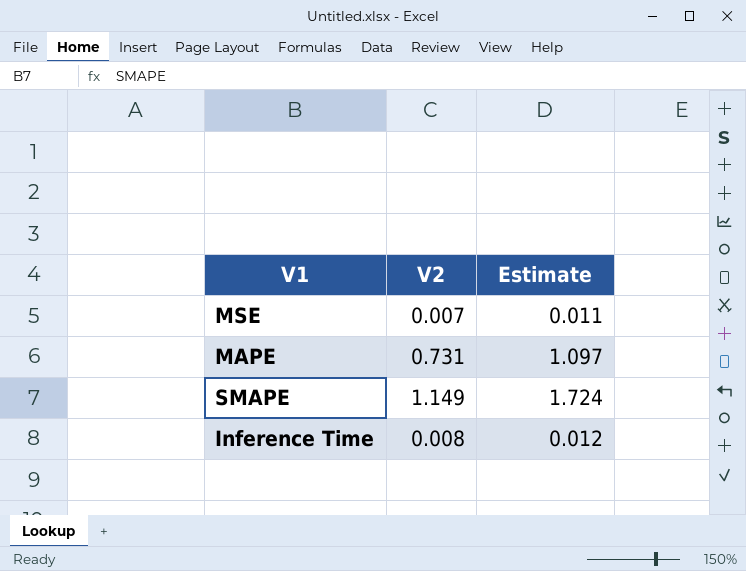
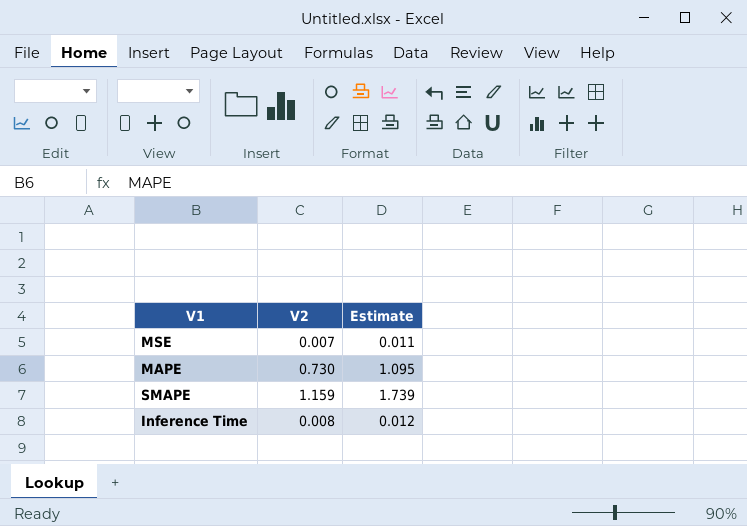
MAPE | V2: 0.731 -> 0.730
MAPE | Estimate: 1.097 -> 1.095
SMAPE | V2: 1.149 -> 1.159
SMAPE | Estimate: 1.724 -> 1.739

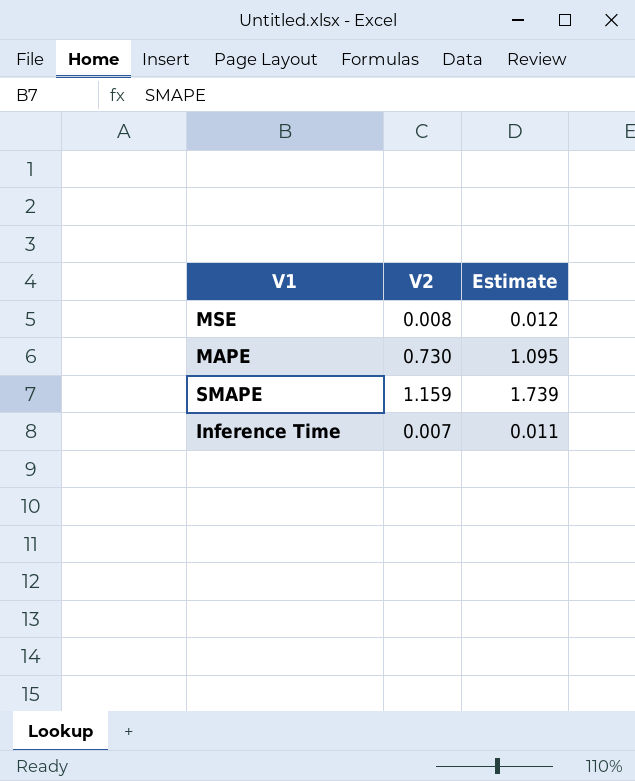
MSE | V2: 0.007 -> 0.008
MSE | Estimate: 0.011 -> 0.012
Inference Time | V2: 0.008 -> 0.007
Inference Time | Estimate: 0.012 -> 0.011

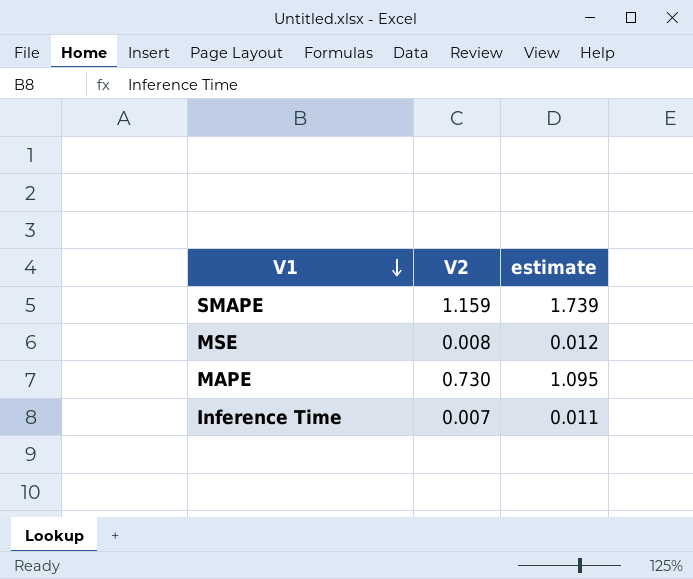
row order: none -> V1 descending
column name: Estimate -> estimate

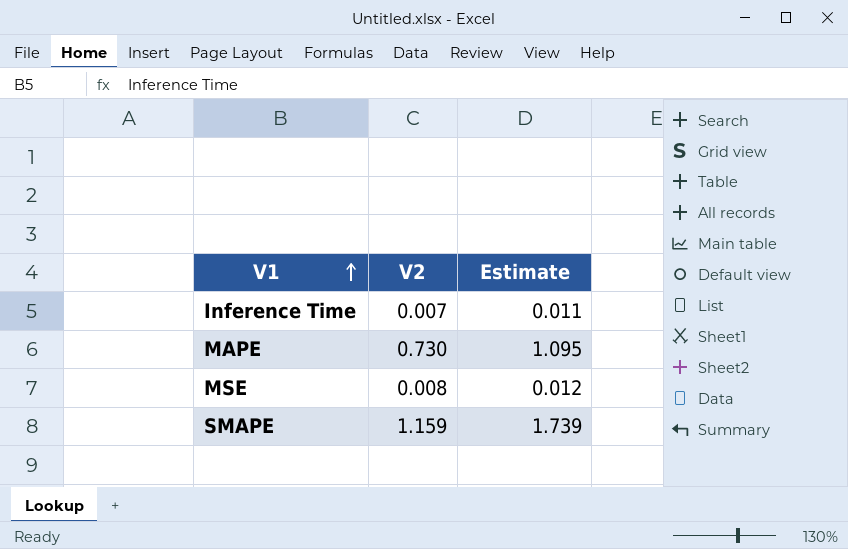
row order: V1 descending -> V1 ascending
column name: estimate -> Estimate

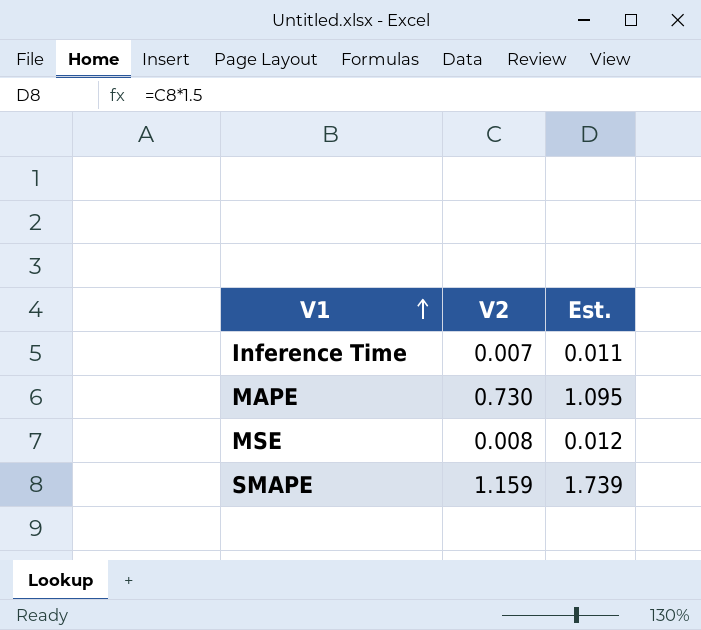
column name: Estimate -> Est.

